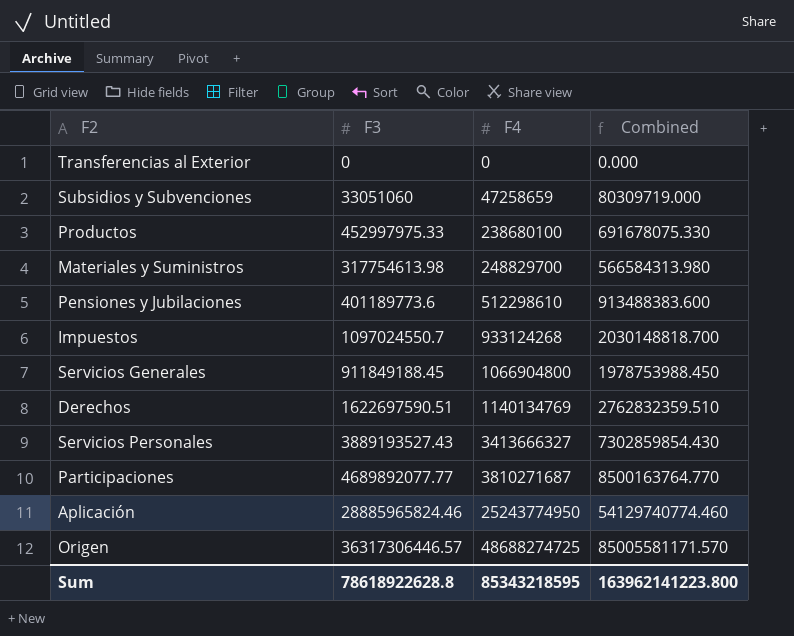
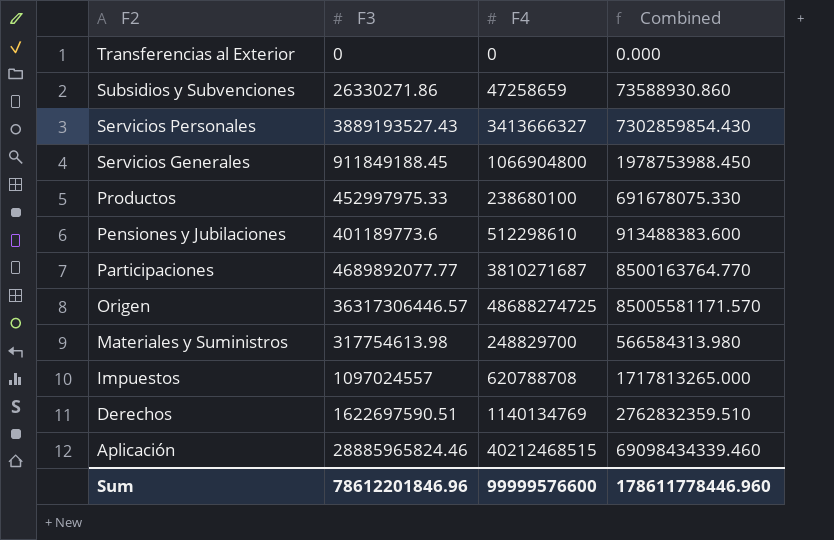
row order: F4 ascending -> F2 descending
Subsidios y Subvenciones | F3: 33051060 -> 26330271.86
Subsidios y Subvenciones | Combined: 80309719.000 -> 73588930.860
Impuestos | F3: 1097024550.7 -> 1097024557
Impuestos | F4: 933124268 -> 620788708
Impuestos | Combined: 2030148818.700 -> 1717813265.000
Aplicación | F4: 25243774950 -> 40212468515
Aplicación | Combined: 54129740774.460 -> 69098434339.460
Sum | F3: 78618922628.8 -> 78612201846.96
Sum | F4: 85343218595 -> 99999576600
Sum | Combined: 163962141223.800 -> 178611778446.960

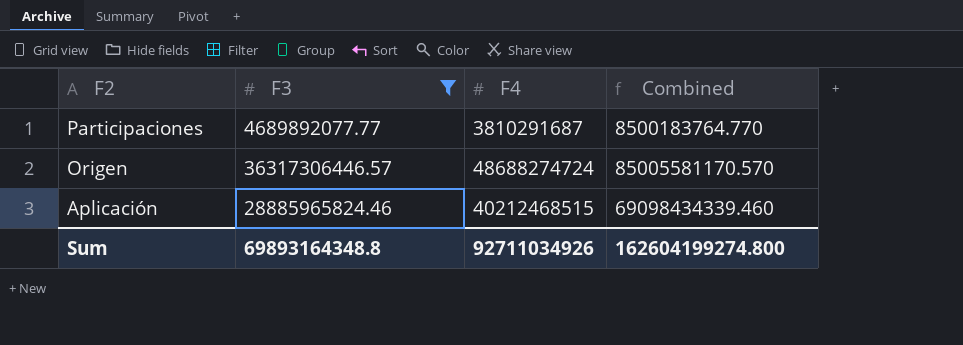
filter: none -> F3 >= 4689892077.77
Participaciones | F4: 3810271687 -> 3810291687
Participaciones | Combined: 8500163764.770 -> 8500183764.770
Origen | F4: 48688274725 -> 48688274724
Origen | Combined: 85005581171.570 -> 85005581170.570
Sum | F3: 78612201846.96 -> 69893164348.8
Sum | F4: 99999576600 -> 92711034926
Sum | Combined: 178611778446.960 -> 162604199274.800

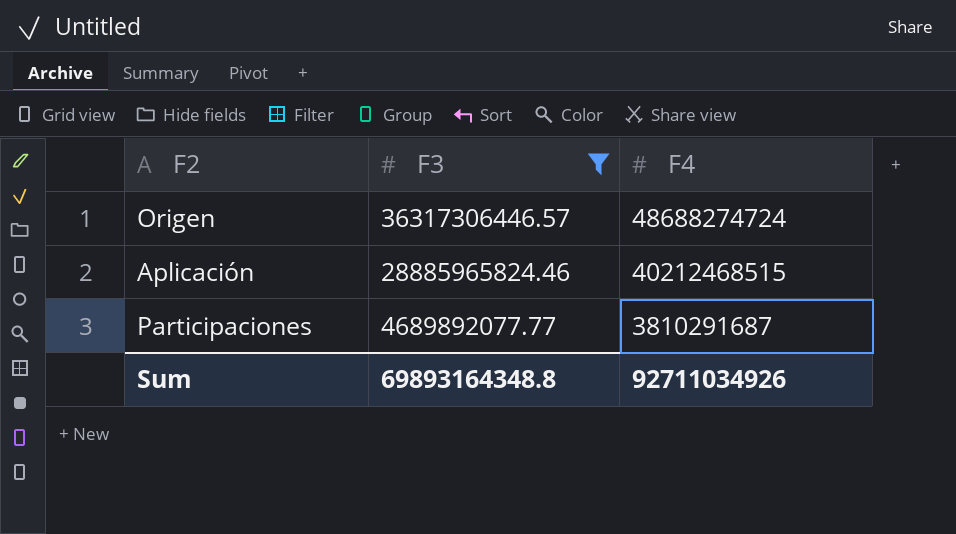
row order: F2 descending -> F3 descending
column Combined | formula: [F3] + [F4] -> none

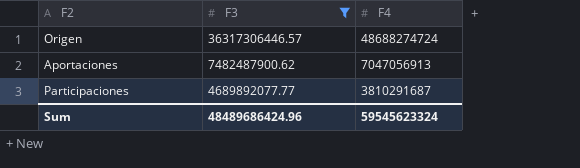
row Aplicación: 28885965824.46 | 40212468515 -> none
row Aportaciones: none -> 7482487900.62 | 7047056913
Sum | F3: 69893164348.8 -> 48489686424.96
Sum | F4: 92711034926 -> 59545623324

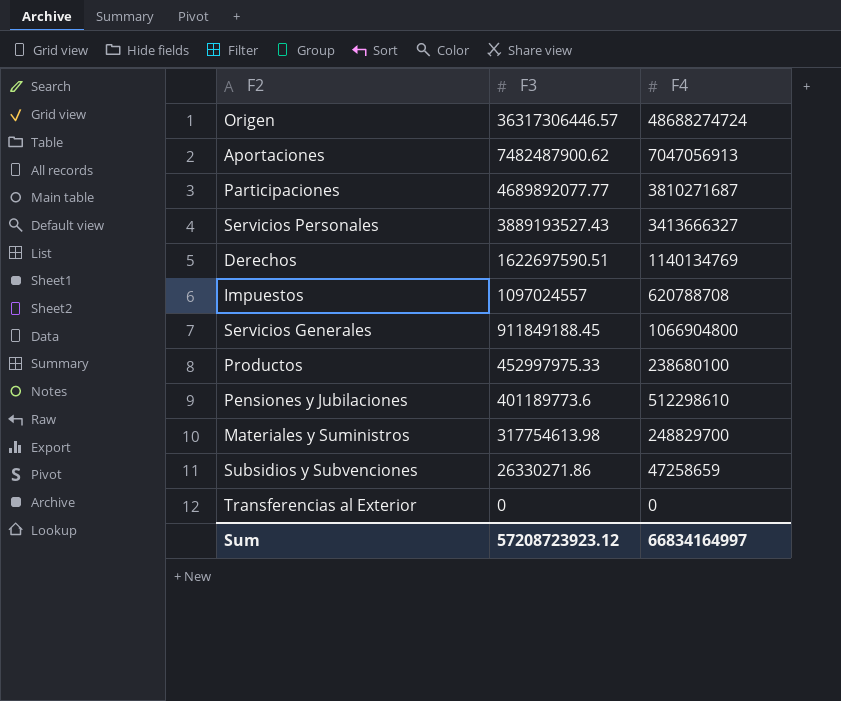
filter: F3 >= 4689892077.77 -> none
Participaciones | F4: 3810291687 -> 3810271687
Sum | F3: 48489686424.96 -> 57208723923.12
Sum | F4: 59545623324 -> 66834164997

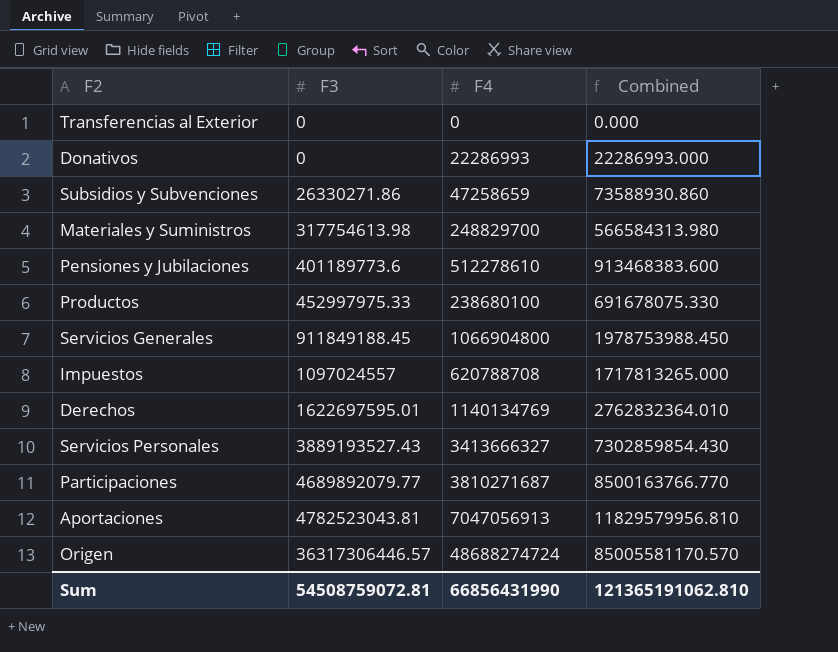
row order: F3 descending -> F3 ascending
column Combined | formula: none -> [F3] + [F4]
row Donativos: none -> 0 | 22286993 | 22286993.000
Pensiones y Jubilaciones | F4: 512298610 -> 512278610
Derechos | F3: 1622697590.51 -> 1622697595.01
Participaciones | F3: 4689892077.77 -> 4689892079.77
Aportaciones | F3: 7482487900.62 -> 4782523043.81
Sum | F3: 57208723923.12 -> 54508759072.81
Sum | F4: 66834164997 -> 66856431990

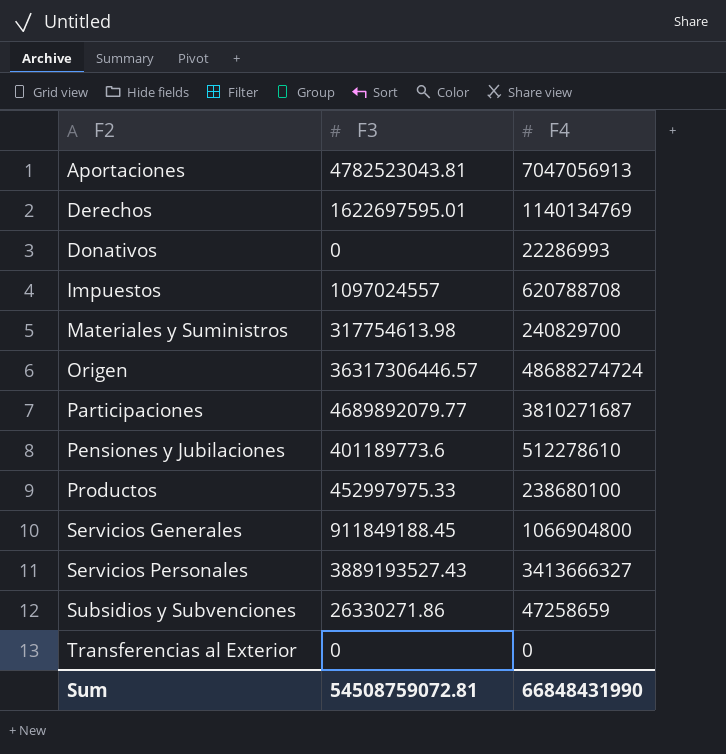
row order: F3 ascending -> F2 ascending
column Combined | formula: [F3] + [F4] -> none
Materiales y Suministros | F4: 248829700 -> 240829700
Sum | F4: 66856431990 -> 66848431990

